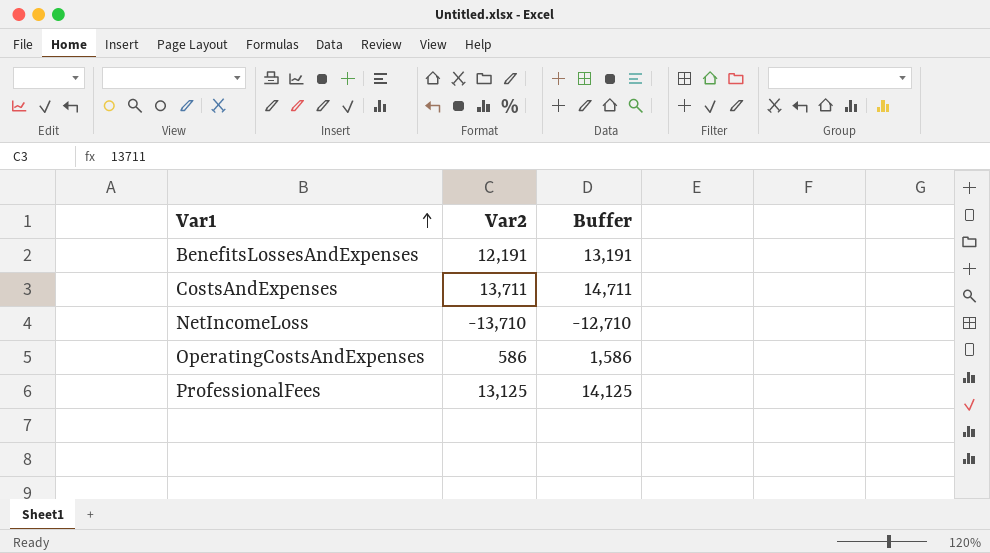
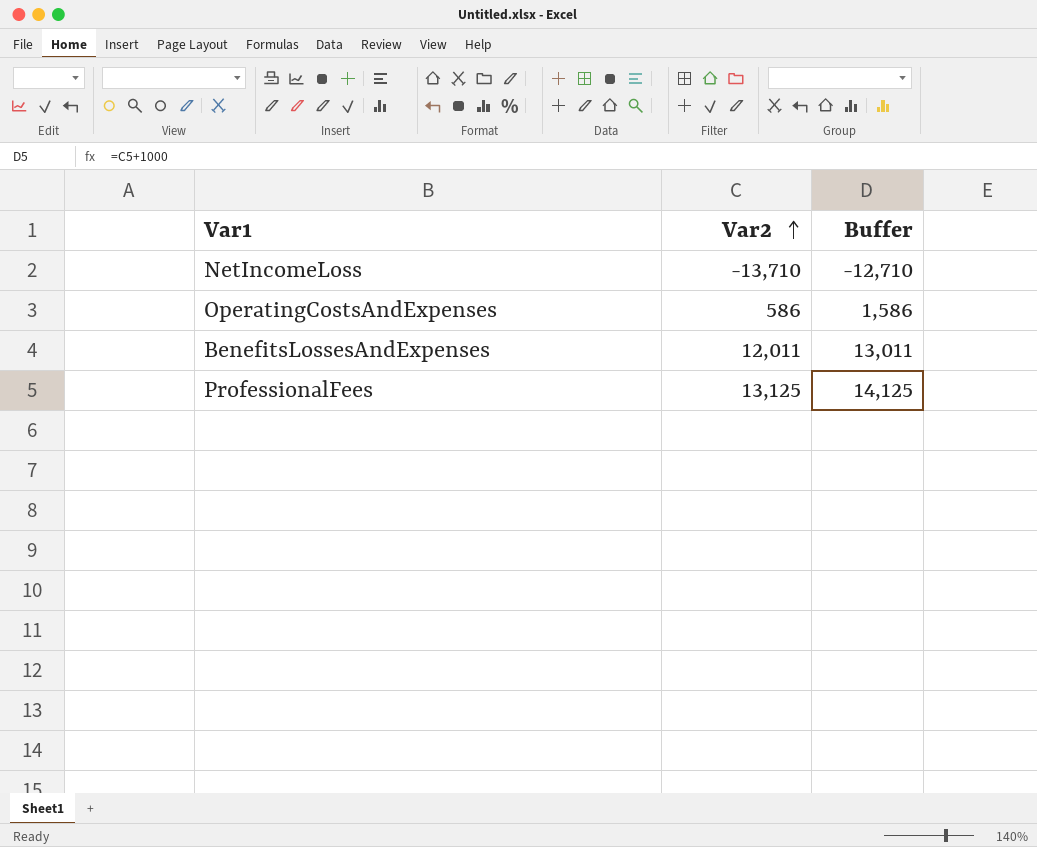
row order: Var1 ascending -> Var2 ascending
row CostsAndExpenses: 13,711 | 14,711 -> none
BenefitsLossesAndExpenses | Var2: 12,191 -> 12,011
BenefitsLossesAndExpenses | Buffer: 13,191 -> 13,011

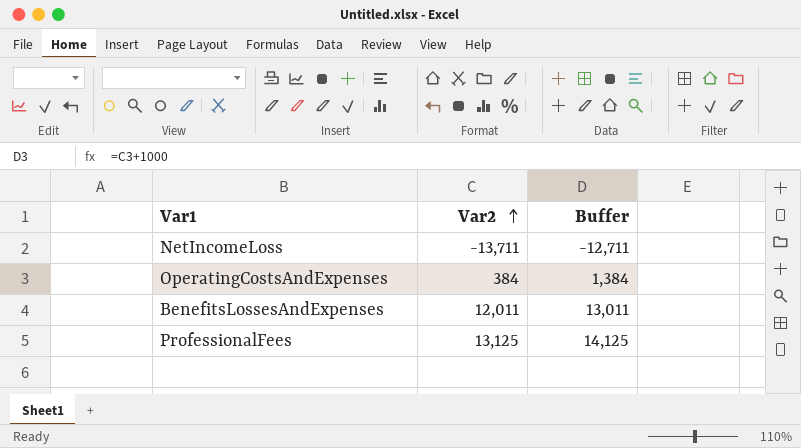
NetIncomeLoss | Var2: -13,710 -> -13,711
NetIncomeLoss | Buffer: -12,710 -> -12,711
OperatingCostsAndExpenses | Var2: 586 -> 384
OperatingCostsAndExpenses | Buffer: 1,586 -> 1,384

